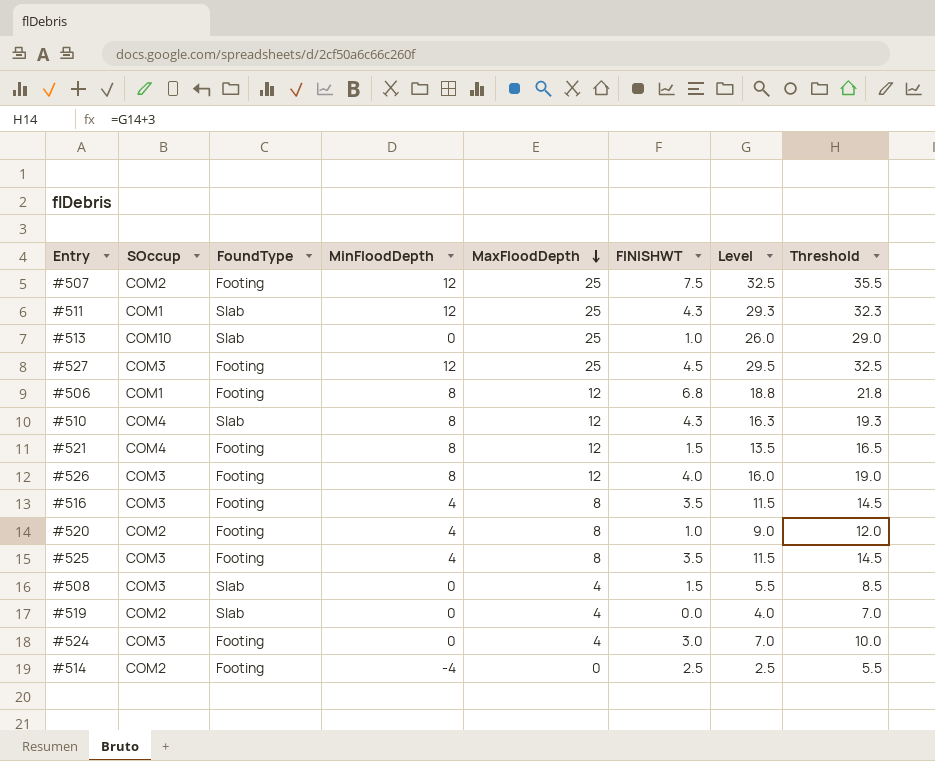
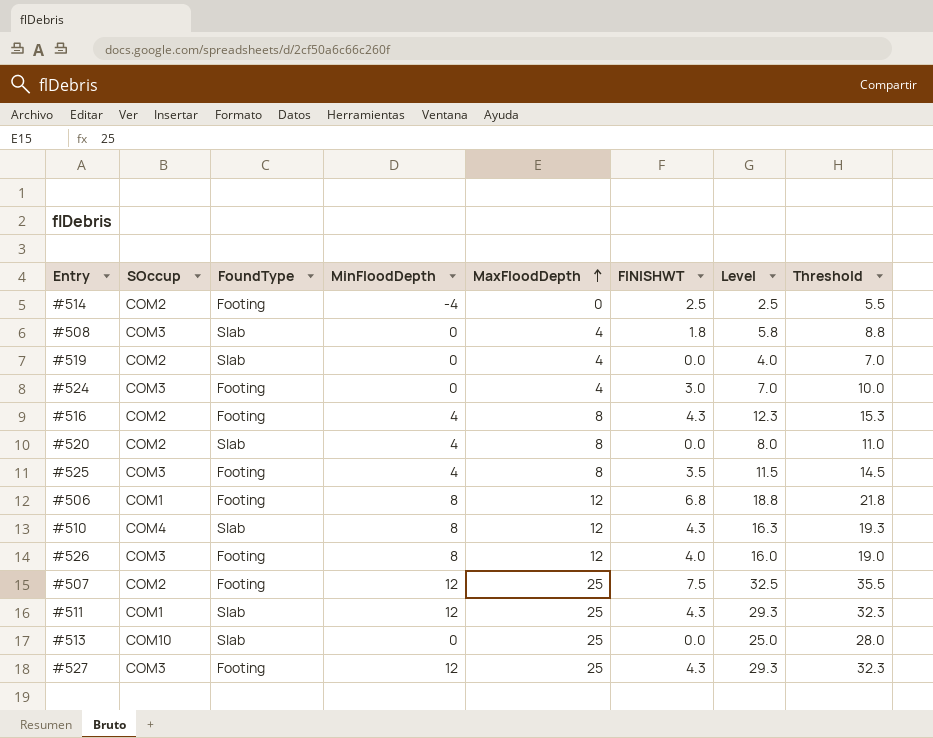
row order: MaxFloodDepth descending -> MaxFloodDepth ascending
row #521: COM4 | Footing | 8 | 12 | 1.5 | 13.5 | 16.5 -> none
#508 | FINISHWT: 1.5 -> 1.8
#508 | Level: 5.5 -> 5.8
#508 | Threshold: 8.5 -> 8.8
#516 | SOccup: COM3 -> COM2
#516 | FINISHWT: 3.5 -> 4.3
#516 | Level: 11.5 -> 12.3
#516 | Threshold: 14.5 -> 15.3
#520 | FoundType: Footing -> Slab
#520 | FINISHWT: 1.0 -> 0.0
#520 | Level: 9.0 -> 8.0
#520 | Threshold: 12.0 -> 11.0
#513 | FINISHWT: 1.0 -> 0.0
#513 | Level: 26.0 -> 25.0
#513 | Threshold: 29.0 -> 28.0
#527 | FINISHWT: 4.5 -> 4.3
#527 | Level: 29.5 -> 29.3
#527 | Threshold: 32.5 -> 32.3

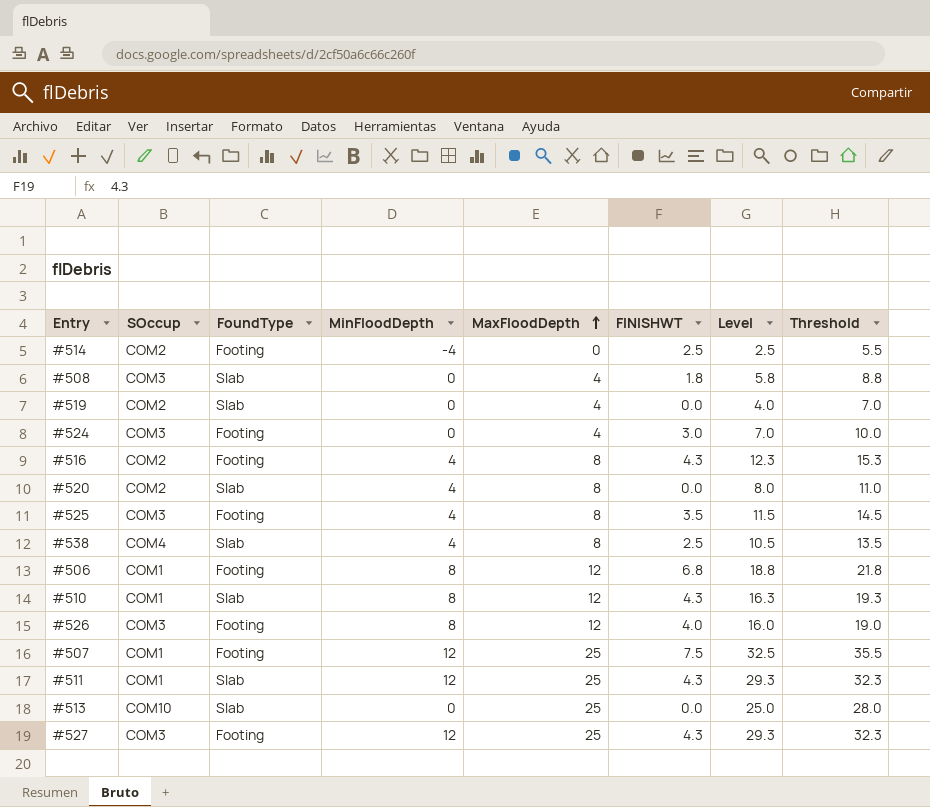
row #538: none -> COM4 | Slab | 4 | 8 | 2.5 | 10.5 | 13.5
#510 | SOccup: COM4 -> COM1
#507 | SOccup: COM2 -> COM1

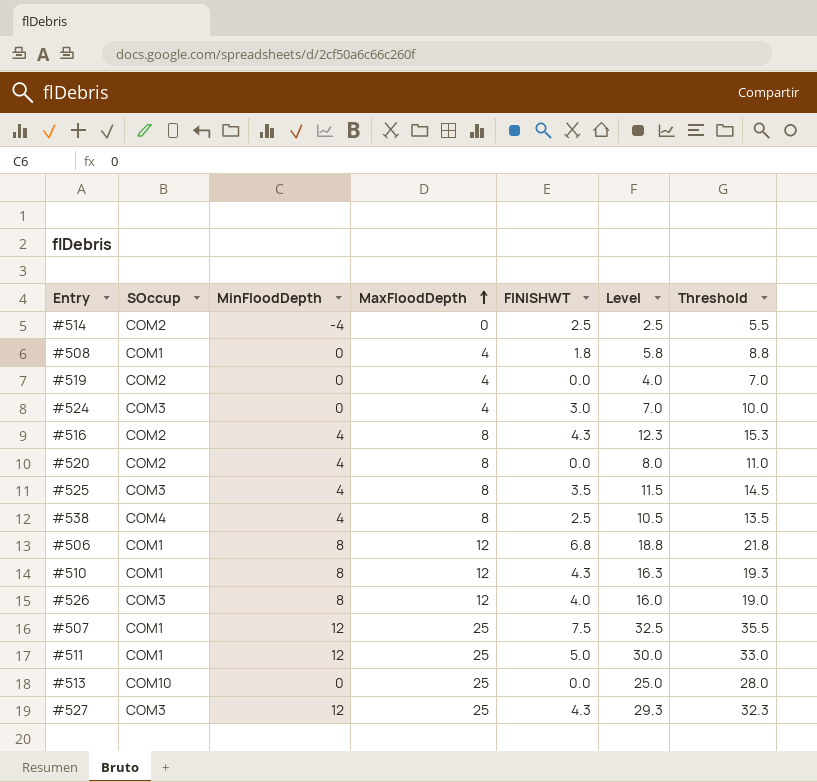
column FoundType | position: 3 -> none
#508 | SOccup: COM3 -> COM1
#511 | FINISHWT: 4.3 -> 5.0
#511 | Level: 29.3 -> 30.0
#511 | Threshold: 32.3 -> 33.0

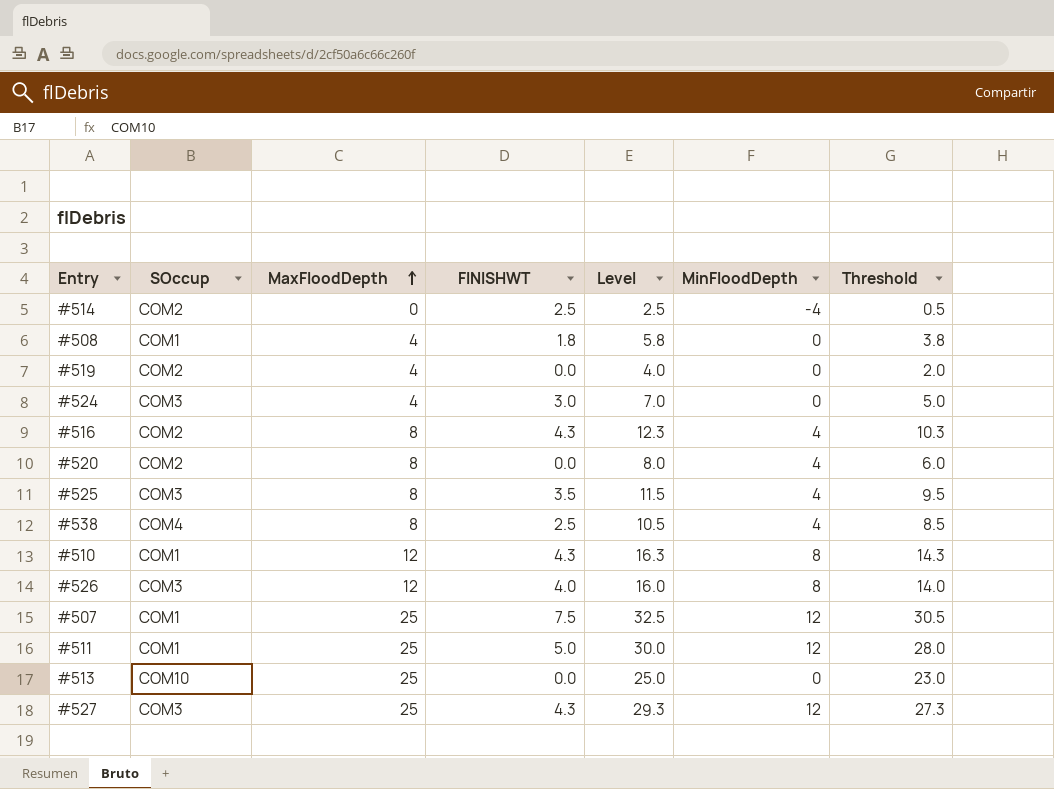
column MinFloodDepth | position: 3 -> 6
column Threshold | formula: [Level] + 3 -> [Level] - 2
row #506: COM1 | 8 | 12 | 6.8 | 18.8 | 21.8 -> none

